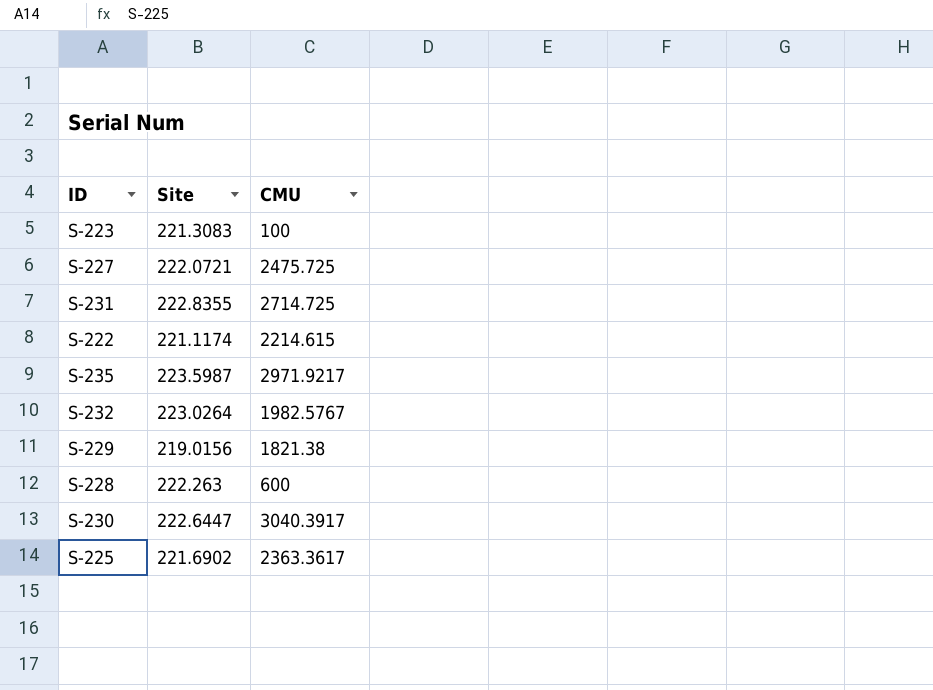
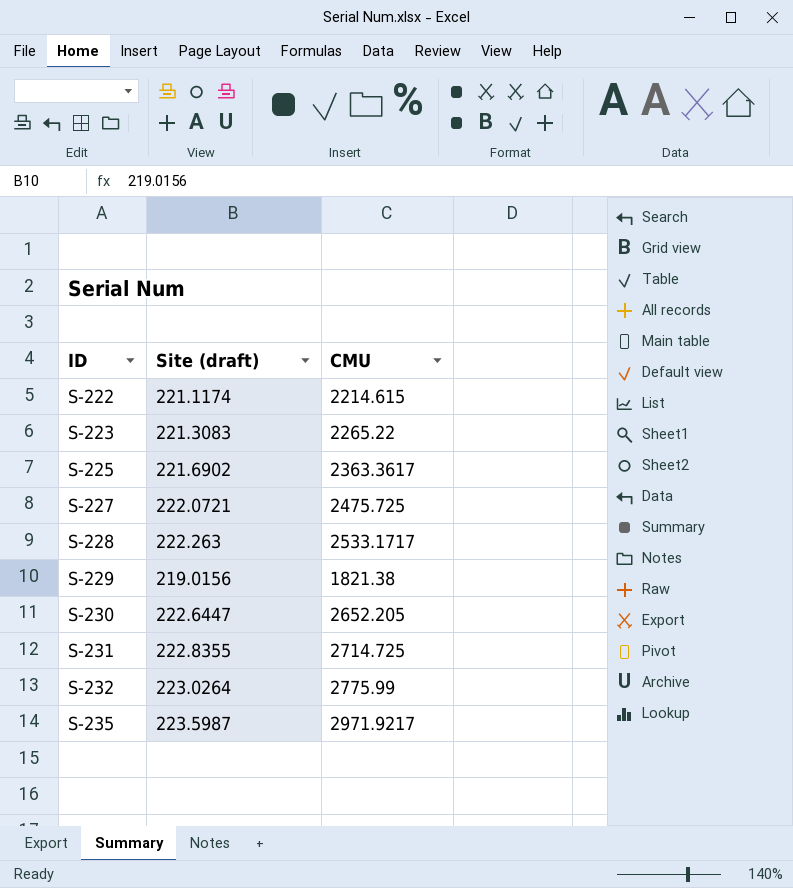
row order: none -> ID ascending
column name: Site -> Site (draft)
S-223 | CMU: 100 -> 2265.22
S-228 | CMU: 600 -> 2533.1717
S-230 | CMU: 3040.3917 -> 2652.205
S-232 | CMU: 1982.5767 -> 2775.99

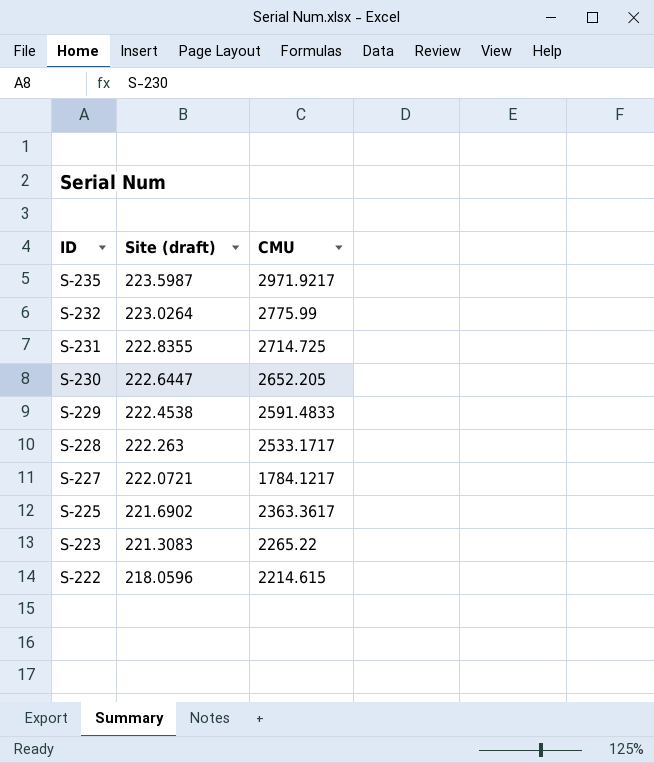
row order: ID ascending -> ID descending
S-229 | Site (draft): 219.0156 -> 222.4538
S-229 | CMU: 1821.38 -> 2591.4833
S-227 | CMU: 2475.725 -> 1784.1217
S-222 | Site (draft): 221.1174 -> 218.0596

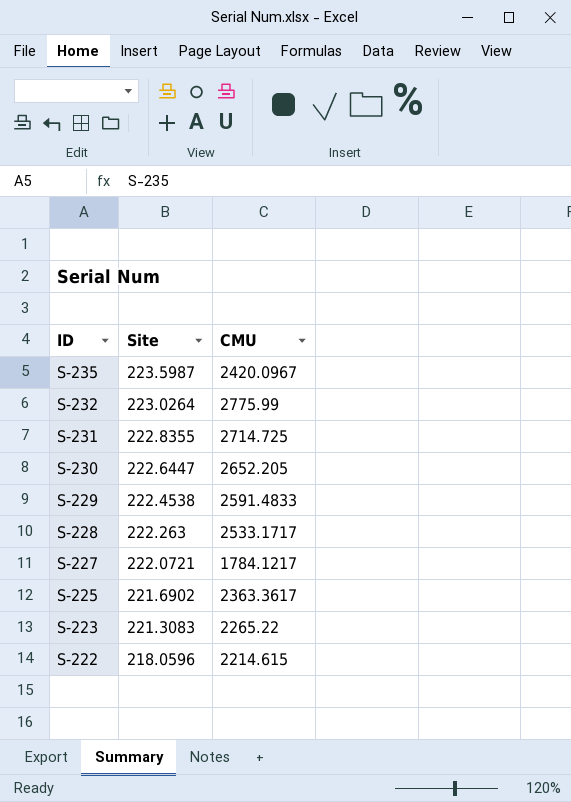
column name: Site (draft) -> Site
S-235 | CMU: 2971.9217 -> 2420.0967

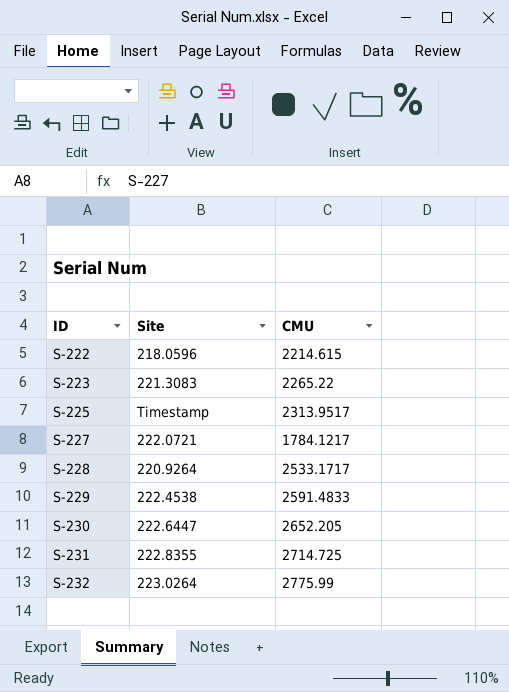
row order: ID descending -> ID ascending
row S-235: 223.5987 | 2420.0967 -> none
S-225 | Site: 221.6902 -> Timestamp
S-225 | CMU: 2363.3617 -> 2313.9517
S-228 | Site: 222.263 -> 220.9264

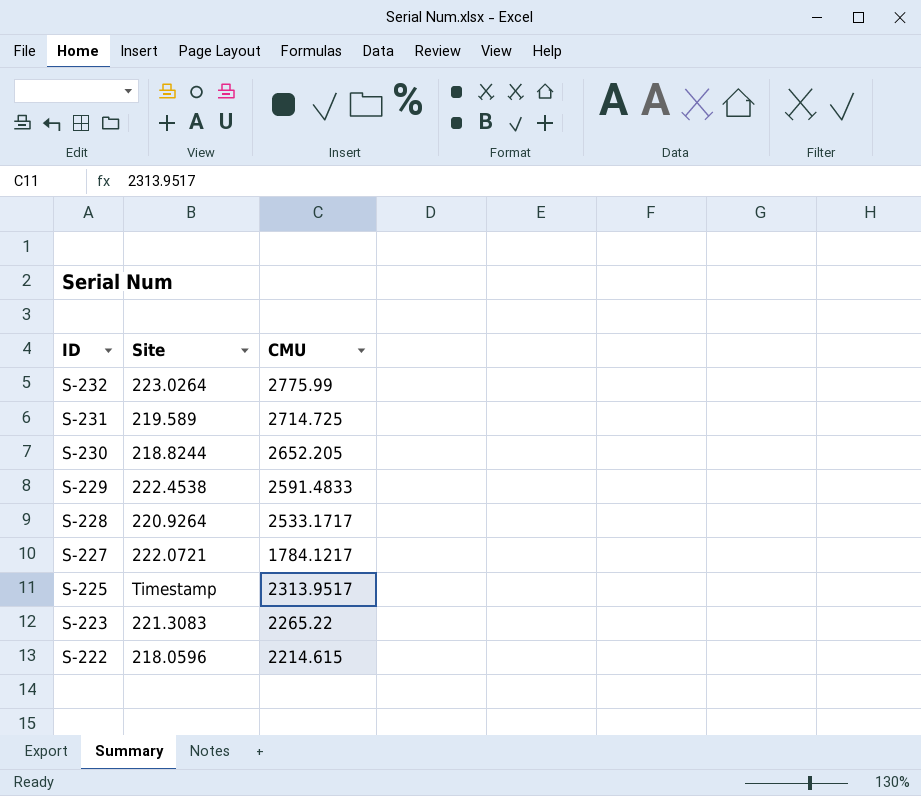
row order: ID ascending -> ID descending
S-231 | Site: 222.8355 -> 219.589
S-230 | Site: 222.6447 -> 218.8244

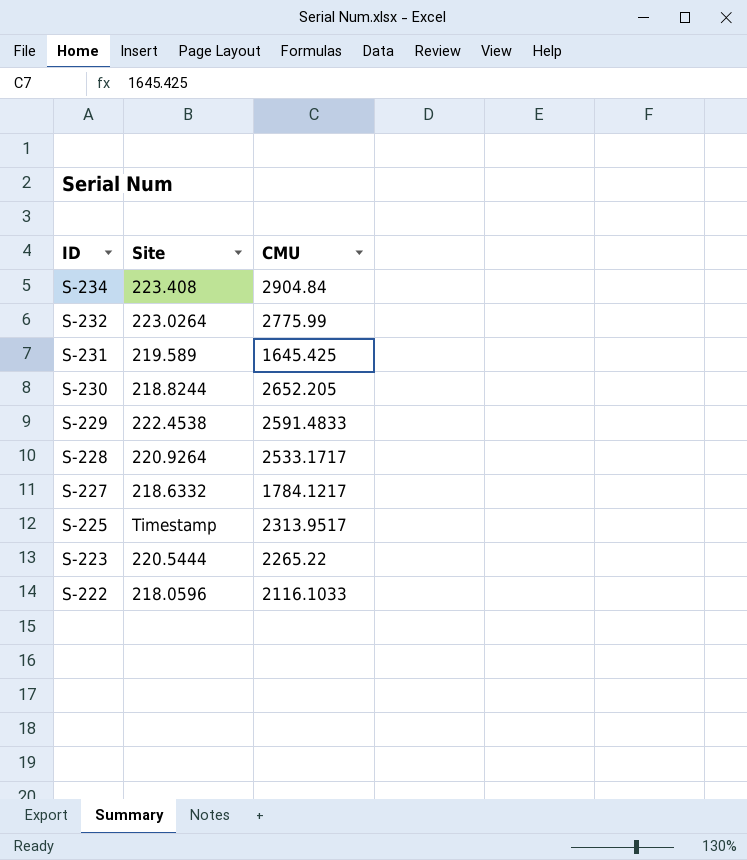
row S-234: none -> 223.408 | 2904.84
S-231 | CMU: 2714.725 -> 1645.425
S-227 | Site: 222.0721 -> 218.6332
S-223 | Site: 221.3083 -> 220.5444
S-222 | CMU: 2214.615 -> 2116.1033

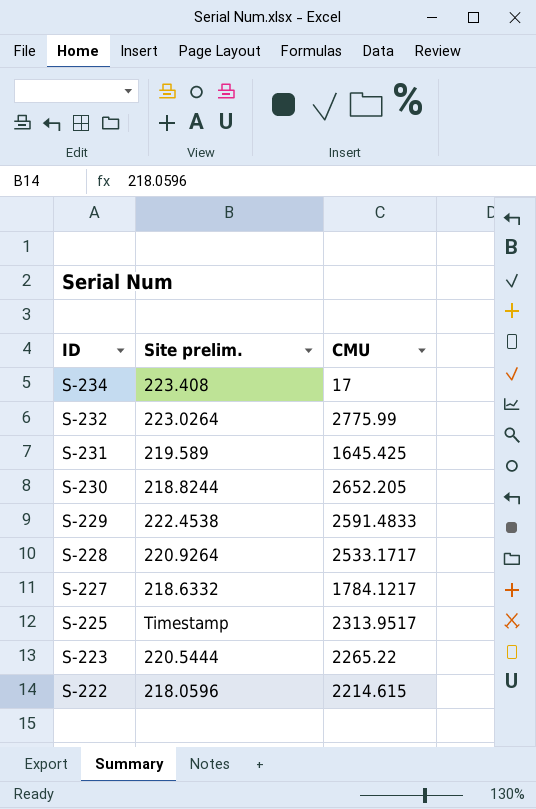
column name: Site -> Site prelim.
S-234 | CMU: 2904.84 -> 17
S-222 | CMU: 2116.1033 -> 2214.615

